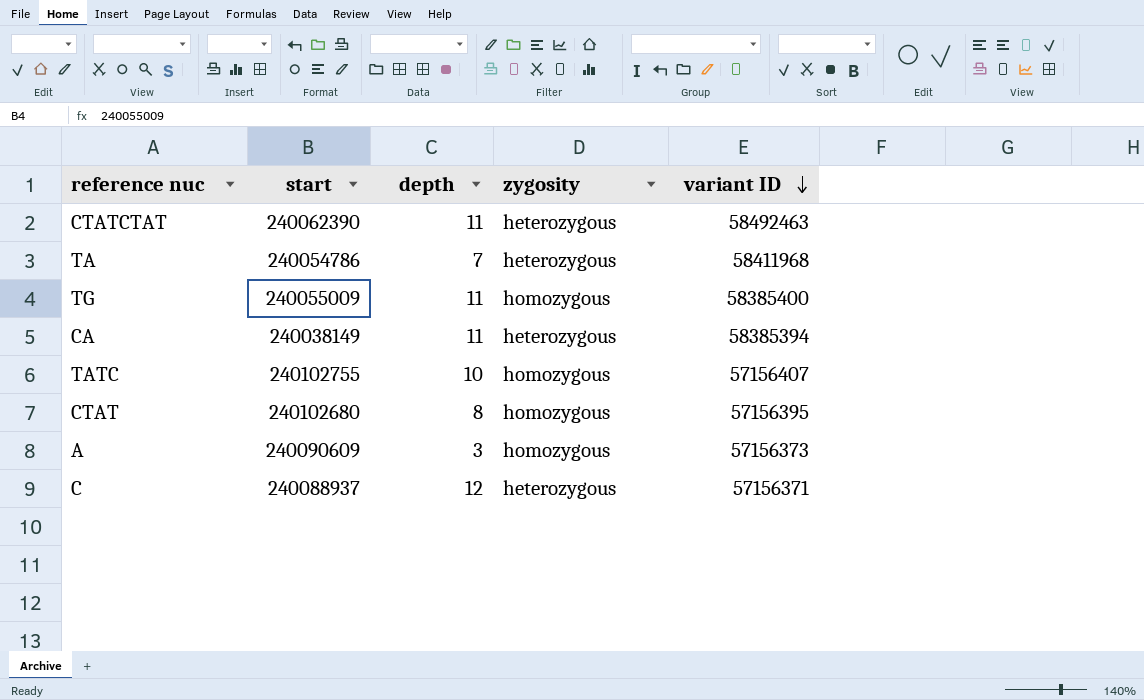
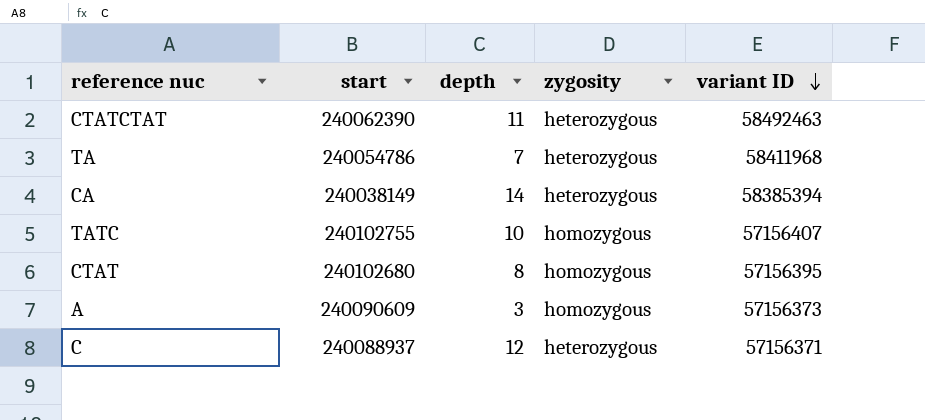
row TG: 240055009 | 11 | homozygous | 58385400 -> none
CA | depth: 11 -> 14

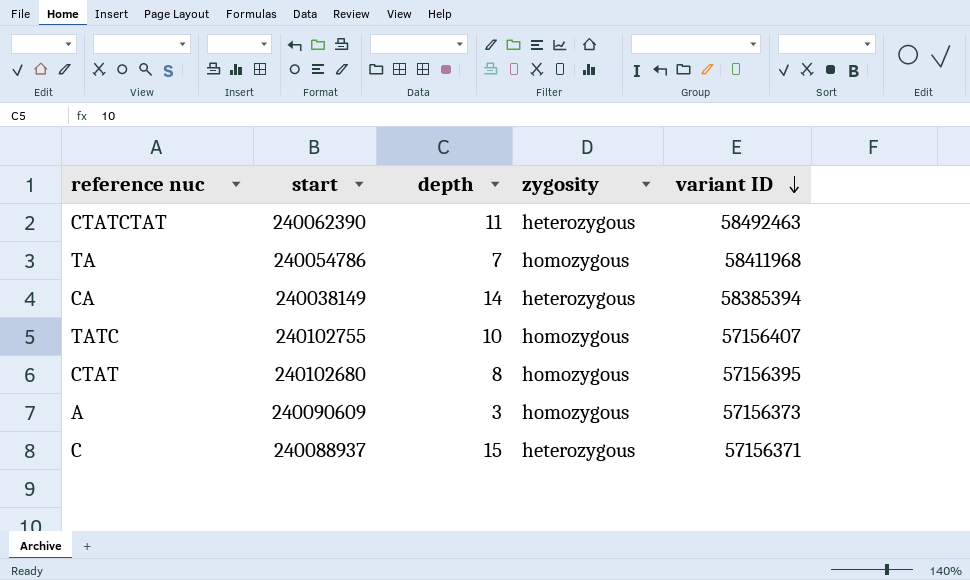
TA | zygosity: heterozygous -> homozygous
C | depth: 12 -> 15

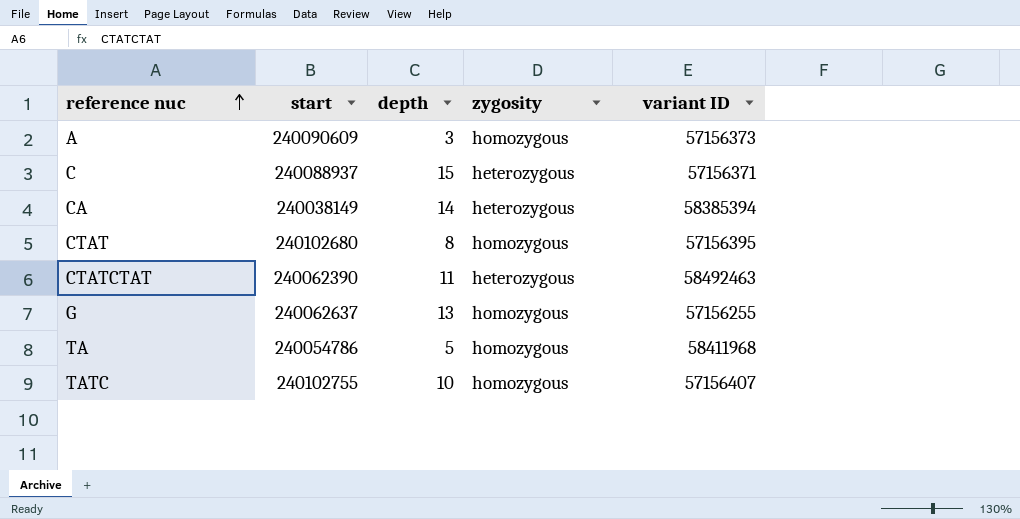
row order: variant ID descending -> reference nuc ascending
row G: none -> 240062637 | 13 | homozygous | 57156255
TA | depth: 7 -> 5

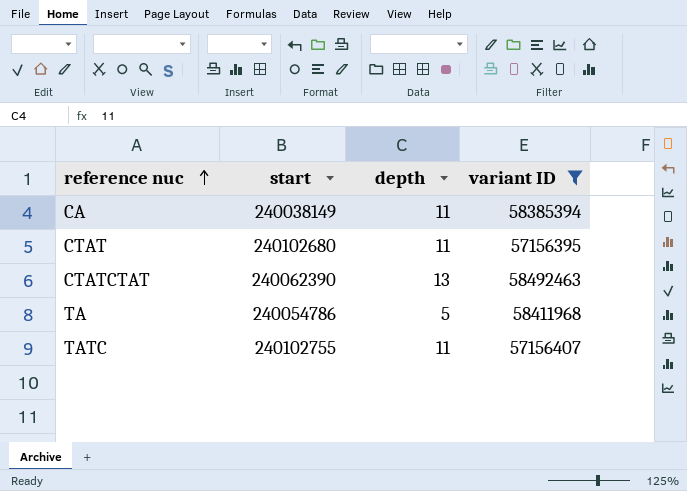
filter: none -> variant ID >= 57156395
column zygosity | position: 4 -> none
CA | depth: 14 -> 11
CTAT | depth: 8 -> 11
CTATCTAT | depth: 11 -> 13
TATC | depth: 10 -> 11

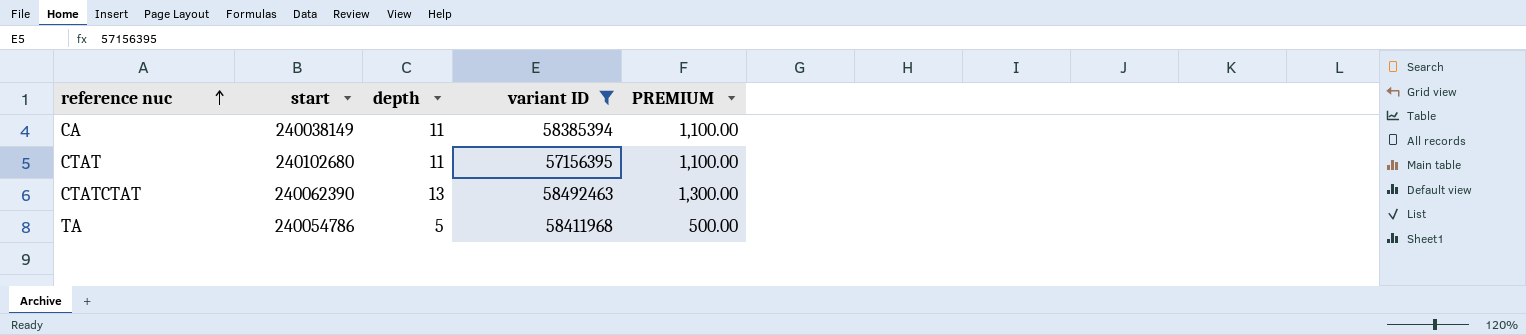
column PREMIUM | formula: none -> [depth] * 100
row TATC: 240102755 | 11 | 57156407 -> none

